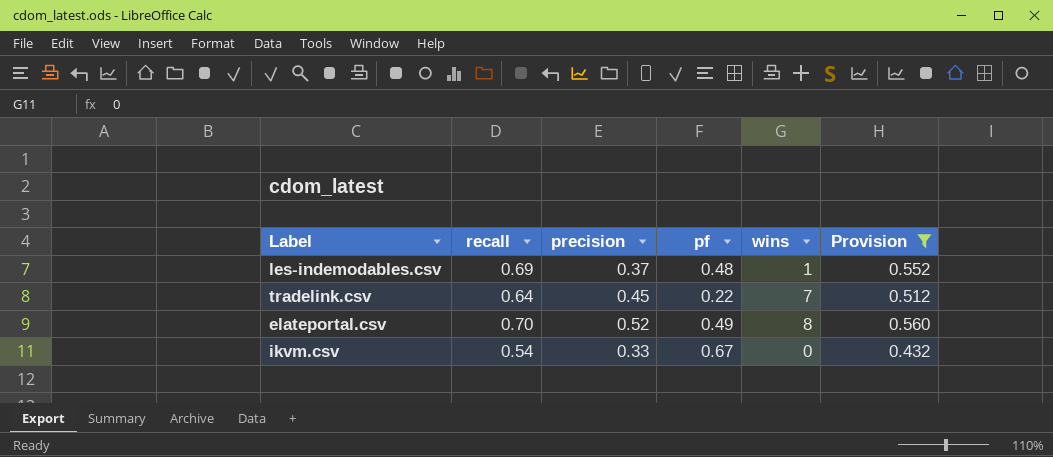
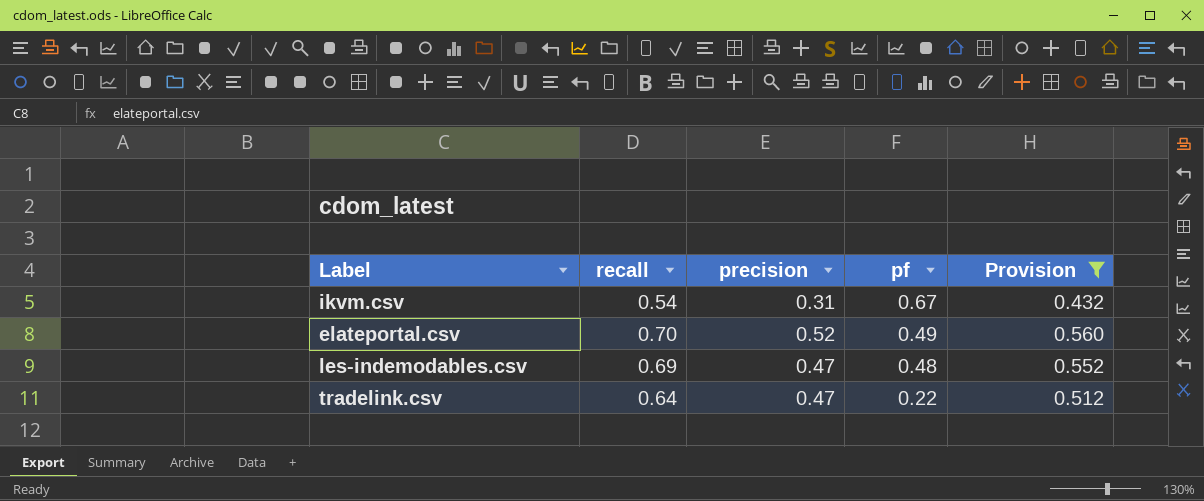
row order: none -> pf descending
column wins | position: 5 -> none
ikvm.csv | precision: 0.33 -> 0.31
les-indemodables.csv | precision: 0.37 -> 0.47
tradelink.csv | precision: 0.45 -> 0.47

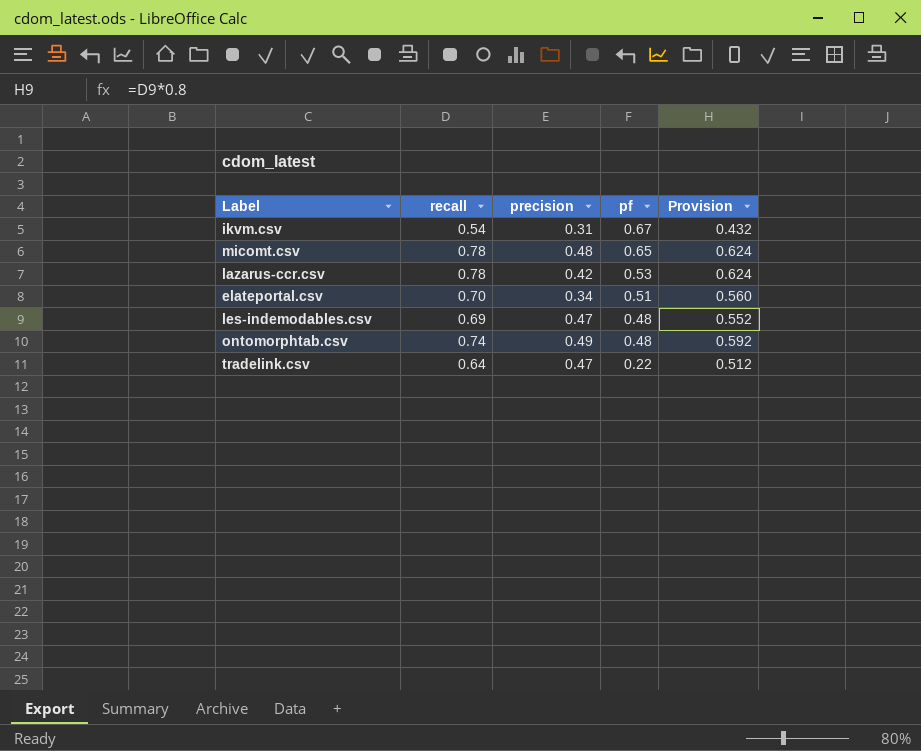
filter: Provision <= 0.560 -> none
elateportal.csv | precision: 0.52 -> 0.34
elateportal.csv | pf: 0.49 -> 0.51

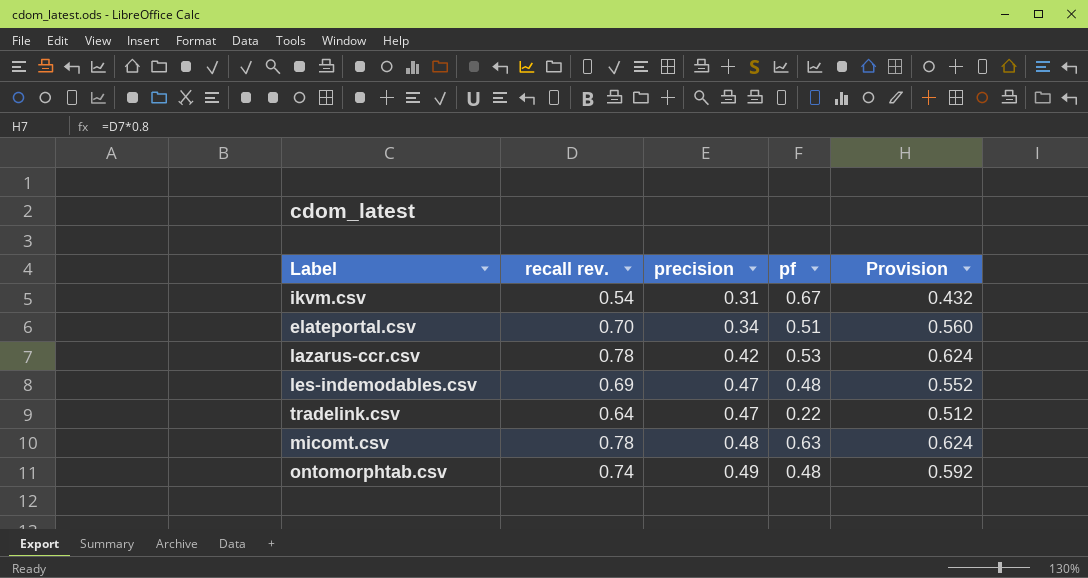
row order: pf descending -> precision ascending
column name: recall -> recall rev.
micomt.csv | pf: 0.65 -> 0.63

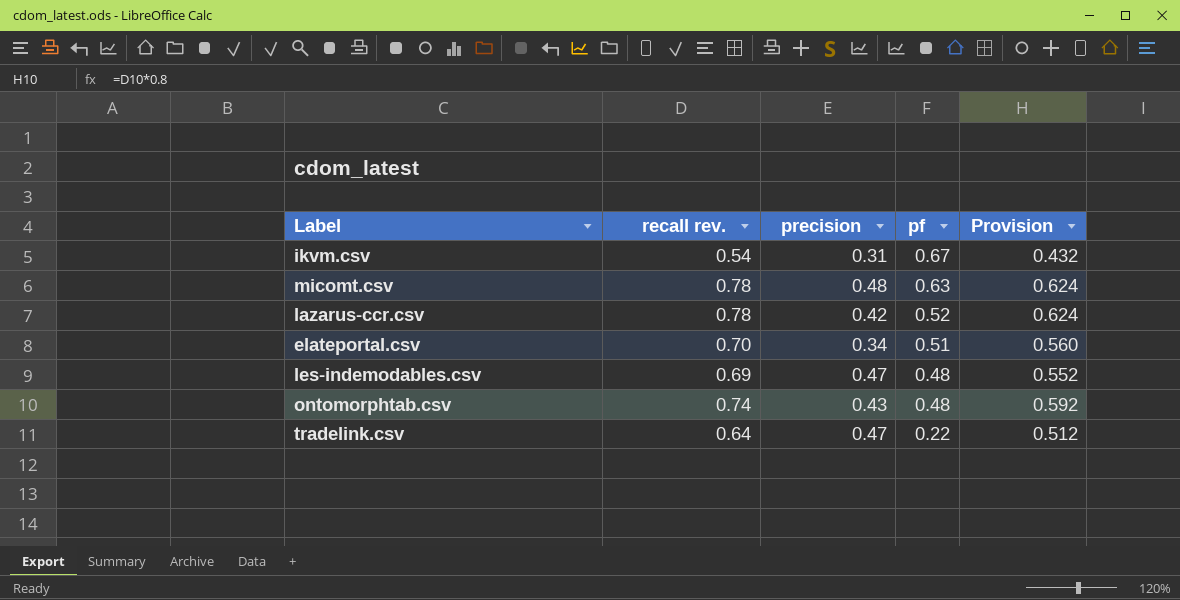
row order: precision ascending -> pf descending
lazarus-ccr.csv | pf: 0.53 -> 0.52
ontomorphtab.csv | precision: 0.49 -> 0.43

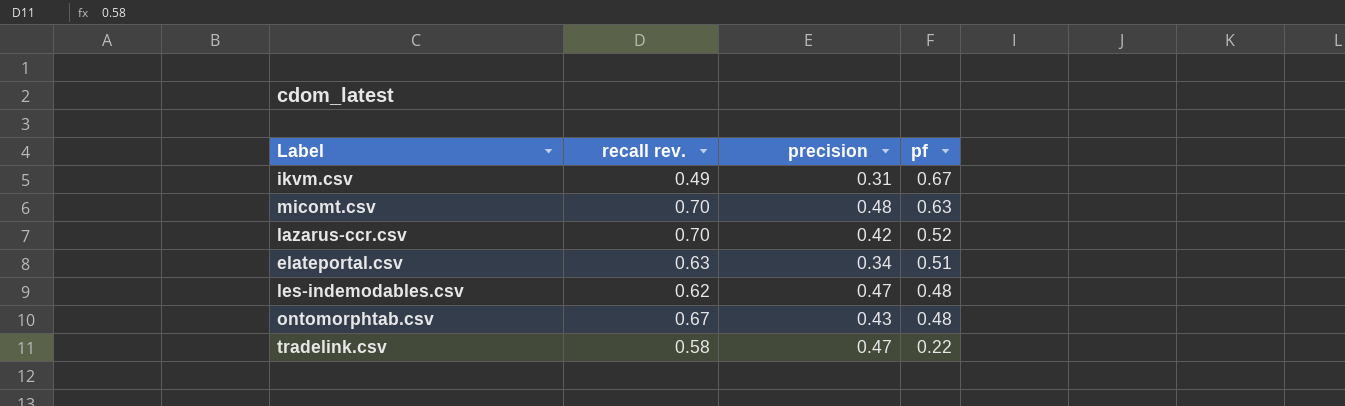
column Provision | formula: [recall rev.] * 0.8 -> none
ikvm.csv | recall rev.: 0.54 -> 0.49
micomt.csv | recall rev.: 0.78 -> 0.70
lazarus-ccr.csv | recall rev.: 0.78 -> 0.70
elateportal.csv | recall rev.: 0.70 -> 0.63
les-indemodables.csv | recall rev.: 0.69 -> 0.62
ontomorphtab.csv | recall rev.: 0.74 -> 0.67
tradelink.csv | recall rev.: 0.64 -> 0.58

